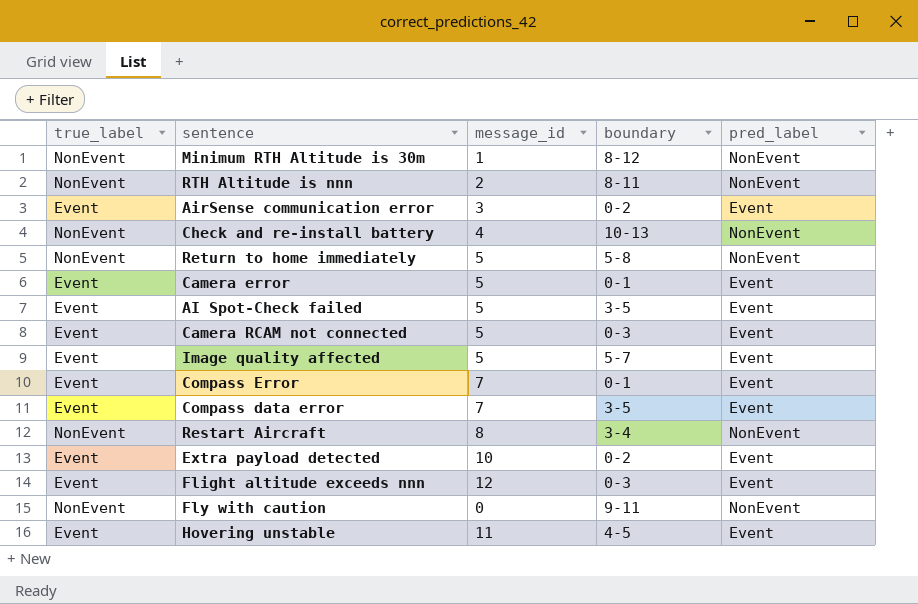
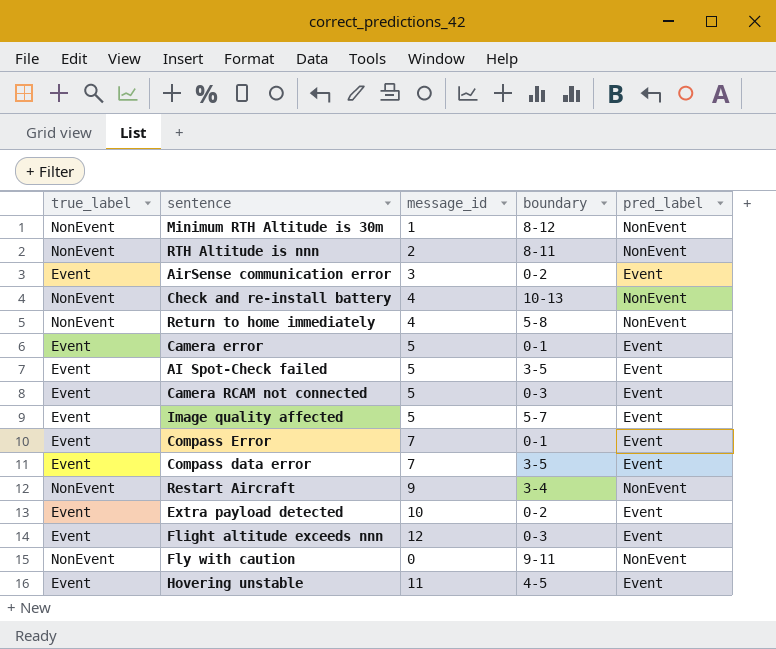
Return to home immediately | message_id: 5 -> 4
Restart Aircraft | message_id: 8 -> 9

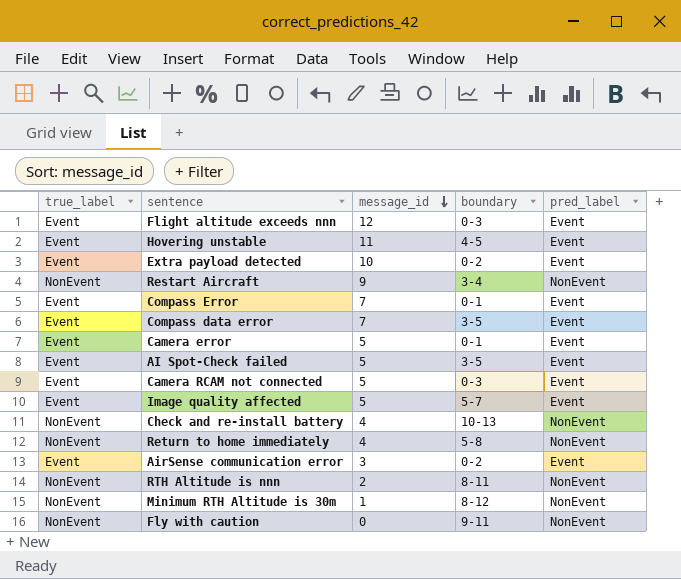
row order: none -> message_id descending

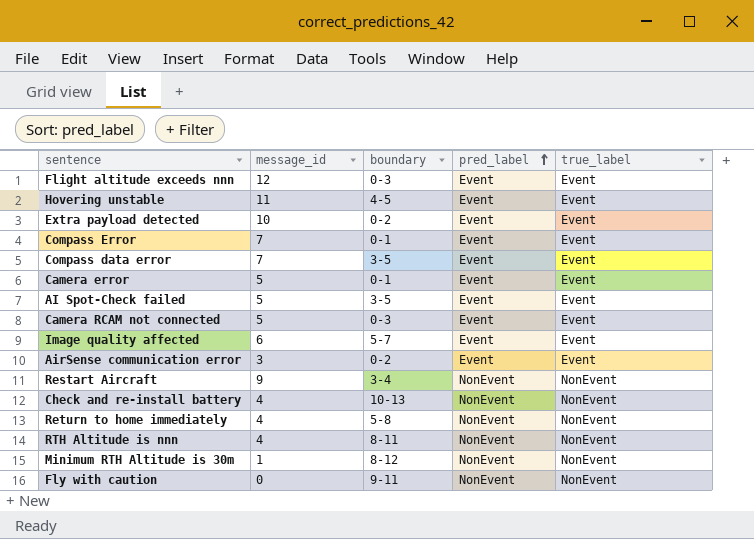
row order: message_id descending -> pred_label ascending
column true_label | position: 1 -> 5
Image quality affected | message_id: 5 -> 6
RTH Altitude is nnn | message_id: 2 -> 4

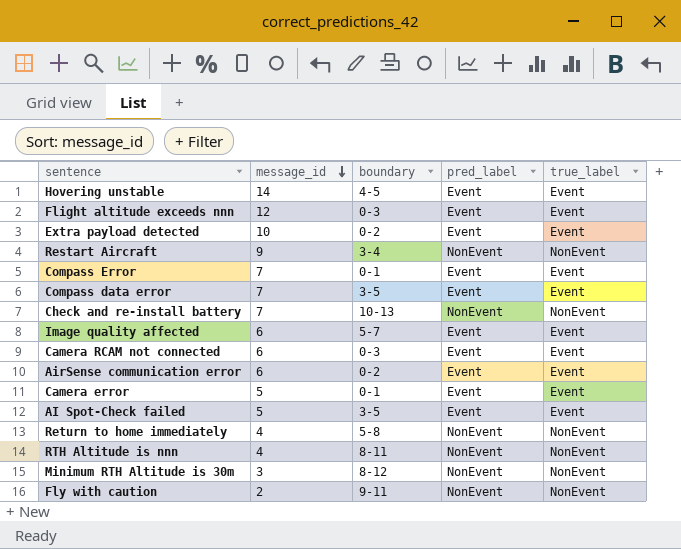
row order: pred_label ascending -> message_id descending
Hovering unstable | message_id: 11 -> 14
Check and re-install battery | message_id: 4 -> 7
Camera RCAM not connected | message_id: 5 -> 6
AirSense communication error | message_id: 3 -> 6
Minimum RTH Altitude is 30m | message_id: 1 -> 3
Fly with caution | message_id: 0 -> 2

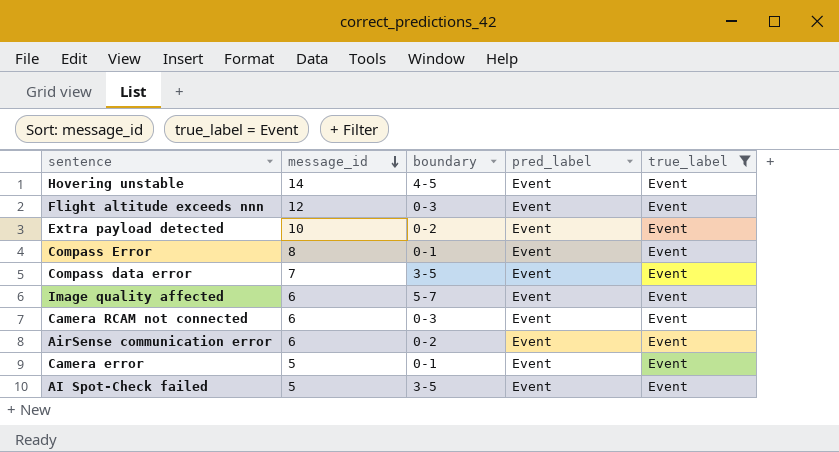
filter: none -> true_label = Event
Compass Error | message_id: 7 -> 8

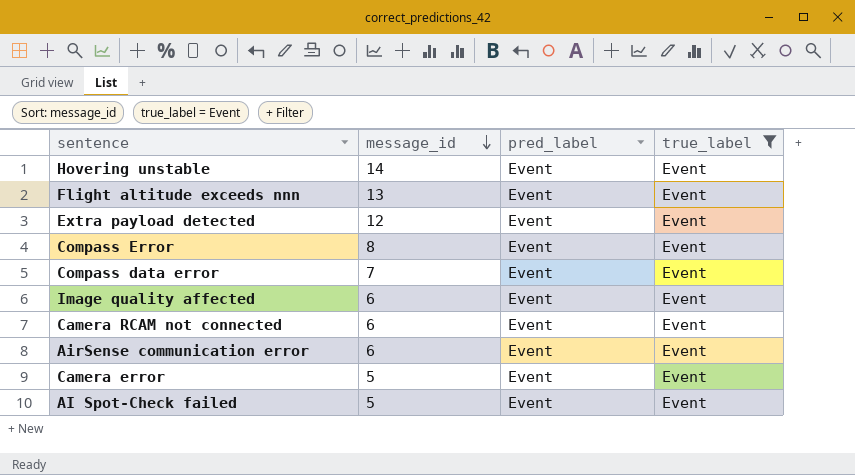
column boundary | position: 3 -> none
Flight altitude exceeds nnn | message_id: 12 -> 13
Extra payload detected | message_id: 10 -> 12

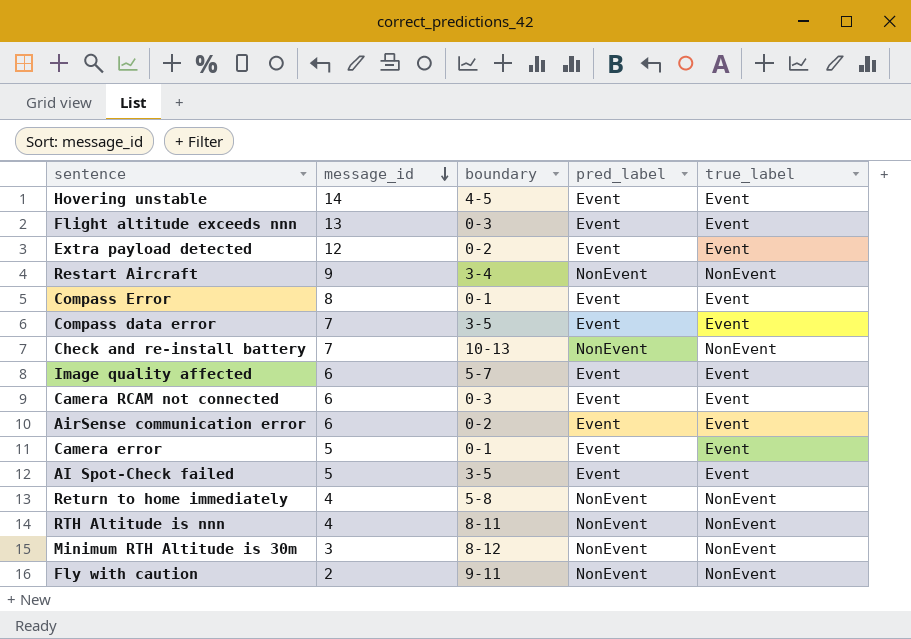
filter: true_label = Event -> none
column boundary | position: none -> 3

